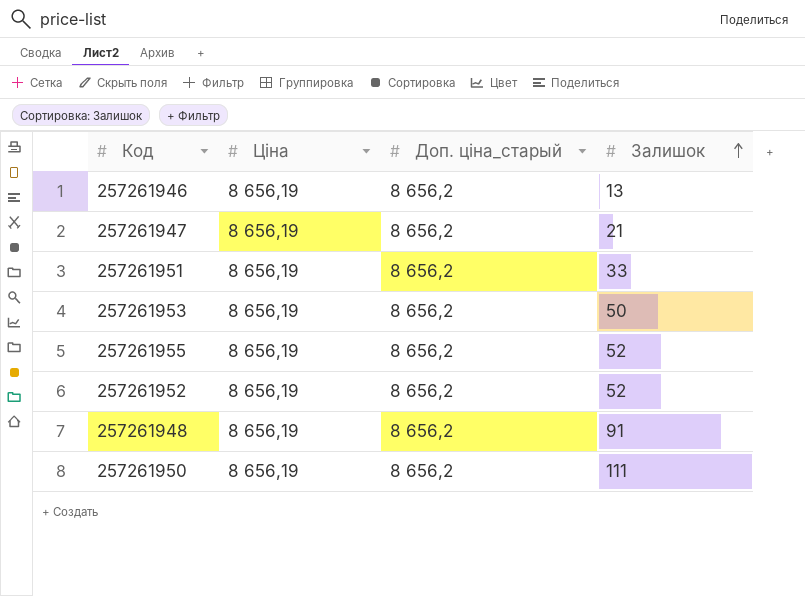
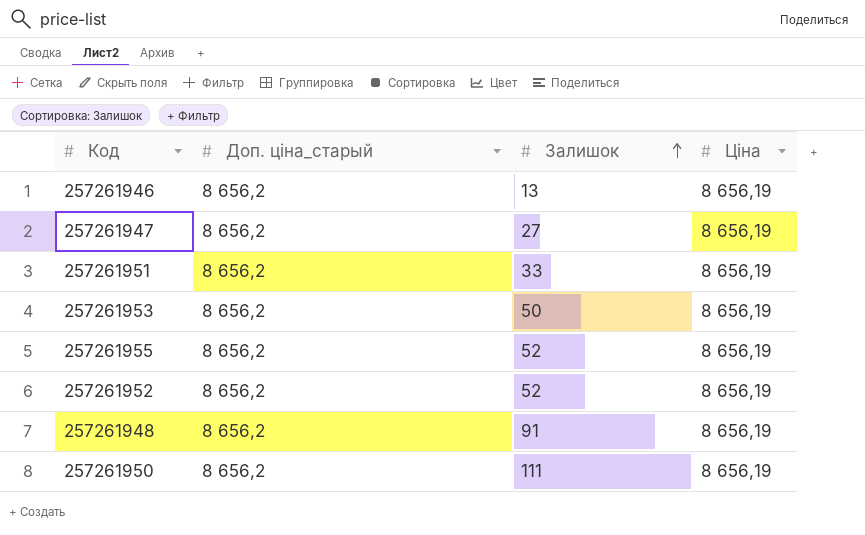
column Ціна | position: 2 -> 4
257261947 | Залишок: 21 -> 27

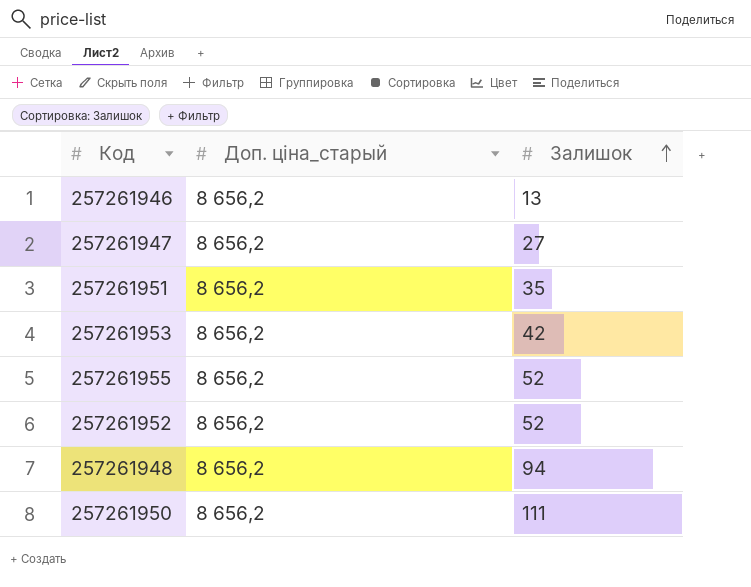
column Ціна | position: 4 -> none
257261951 | Залишок: 33 -> 35
257261953 | Залишок: 50 -> 42
257261948 | Залишок: 91 -> 94

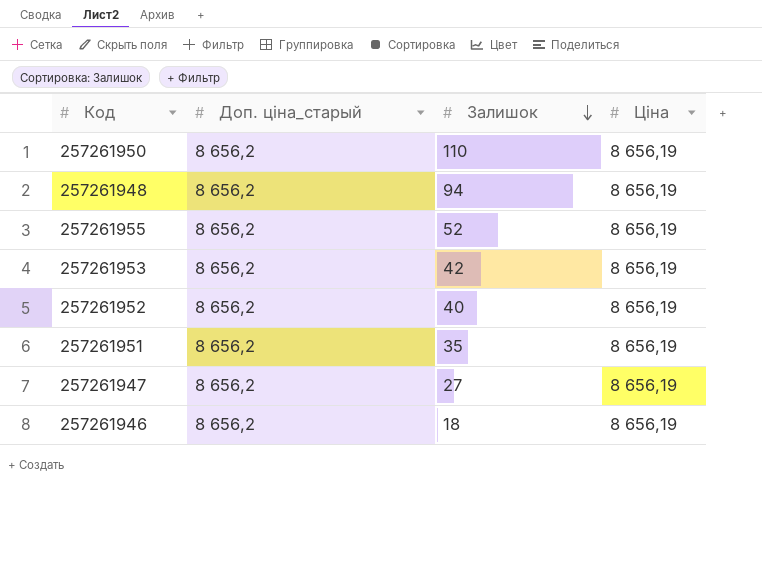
row order: Залишок ascending -> Залишок descending
column Ціна | position: none -> 4
257261950 | Залишок: 111 -> 110
257261952 | Залишок: 52 -> 40
257261946 | Залишок: 13 -> 18

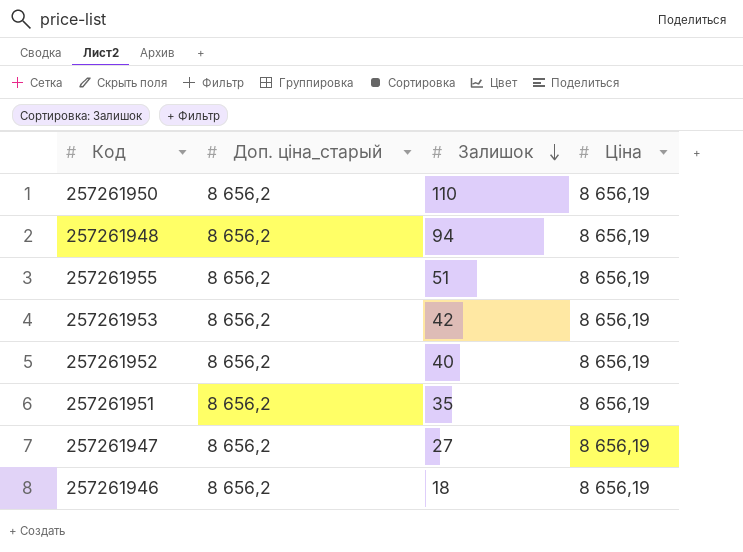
257261955 | Залишок: 52 -> 51

